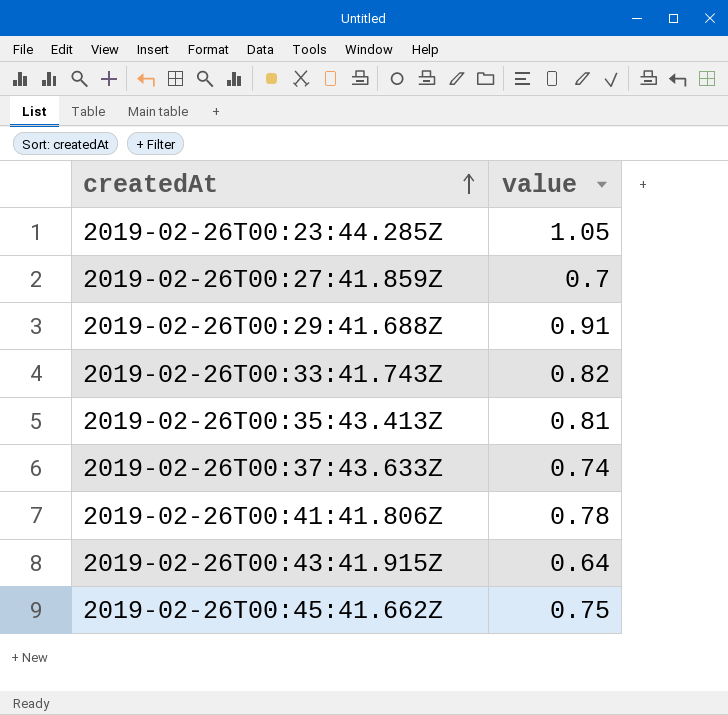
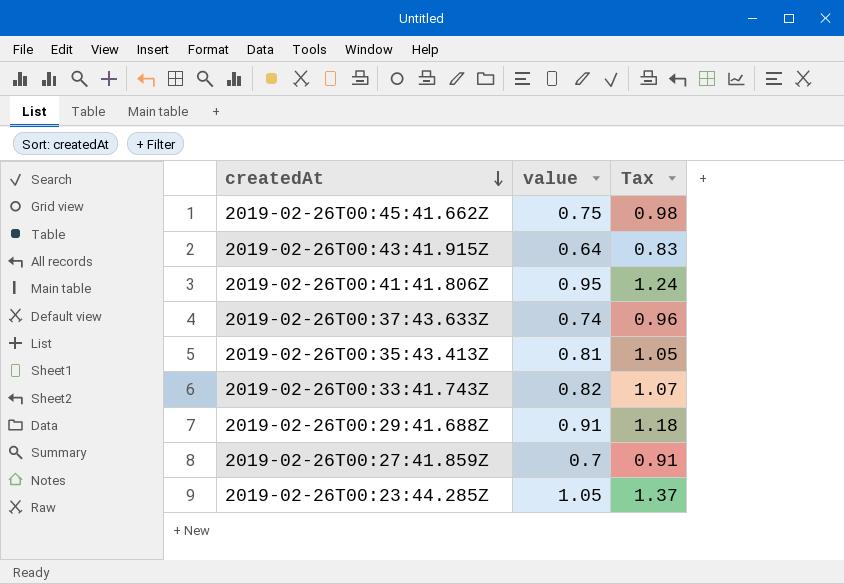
row order: createdAt ascending -> createdAt descending
column Tax | formula: none -> [value] * 1.3
2019-02-26T00:41:41.806Z | value: 0.78 -> 0.95

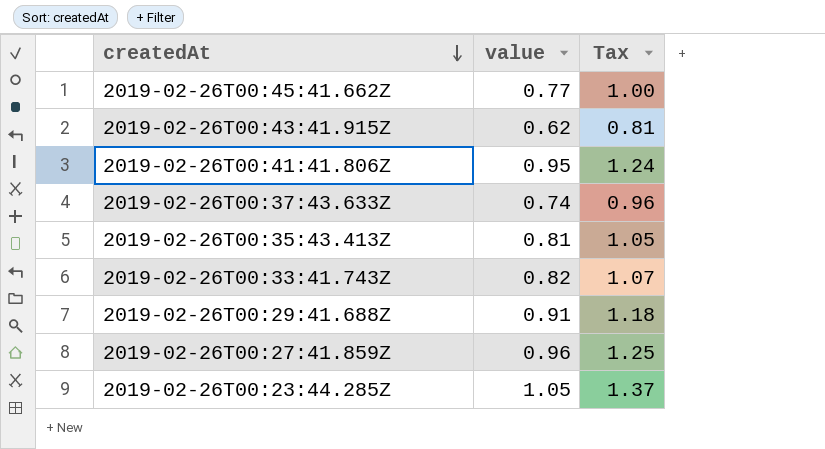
2019-02-26T00:45:41.662Z | value: 0.75 -> 0.77
2019-02-26T00:45:41.662Z | Tax: 0.98 -> 1.00
2019-02-26T00:43:41.915Z | value: 0.64 -> 0.62
2019-02-26T00:43:41.915Z | Tax: 0.83 -> 0.81
2019-02-26T00:27:41.859Z | value: 0.7 -> 0.96
2019-02-26T00:27:41.859Z | Tax: 0.91 -> 1.25

